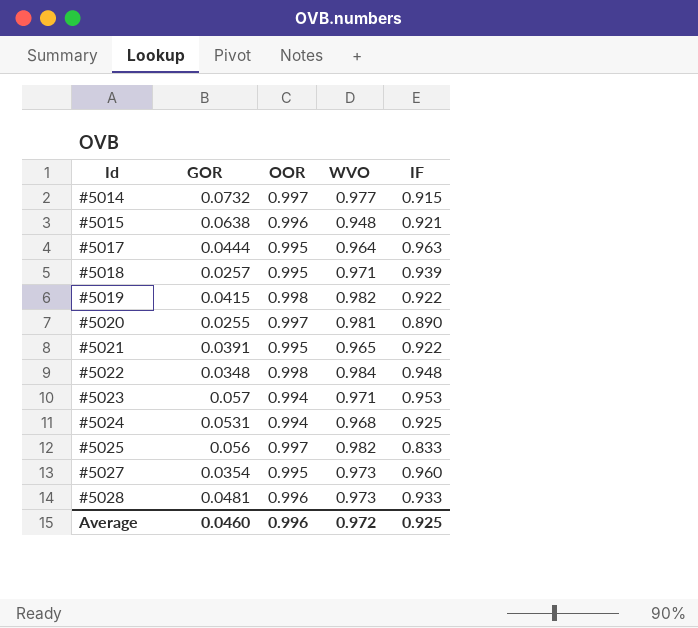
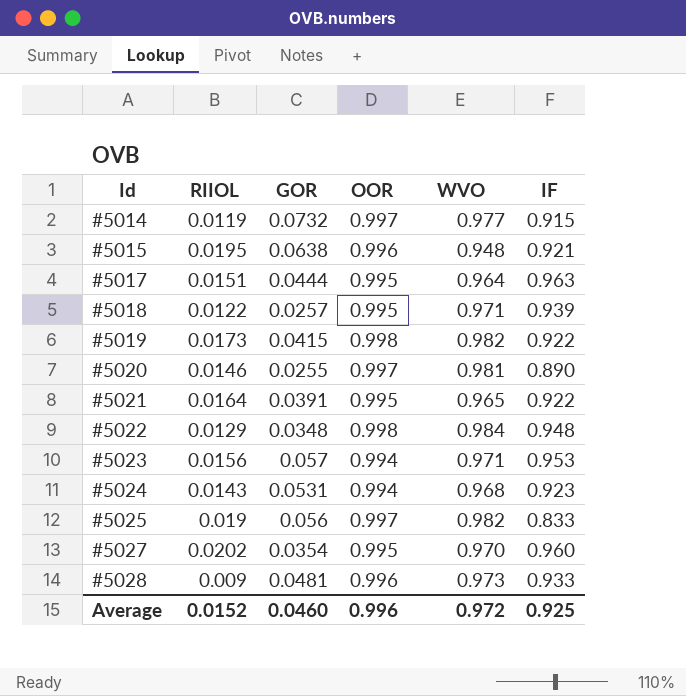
column RIIOL | position: none -> 2
#5024 | IF: 0.925 -> 0.923
#5027 | WVO: 0.973 -> 0.970

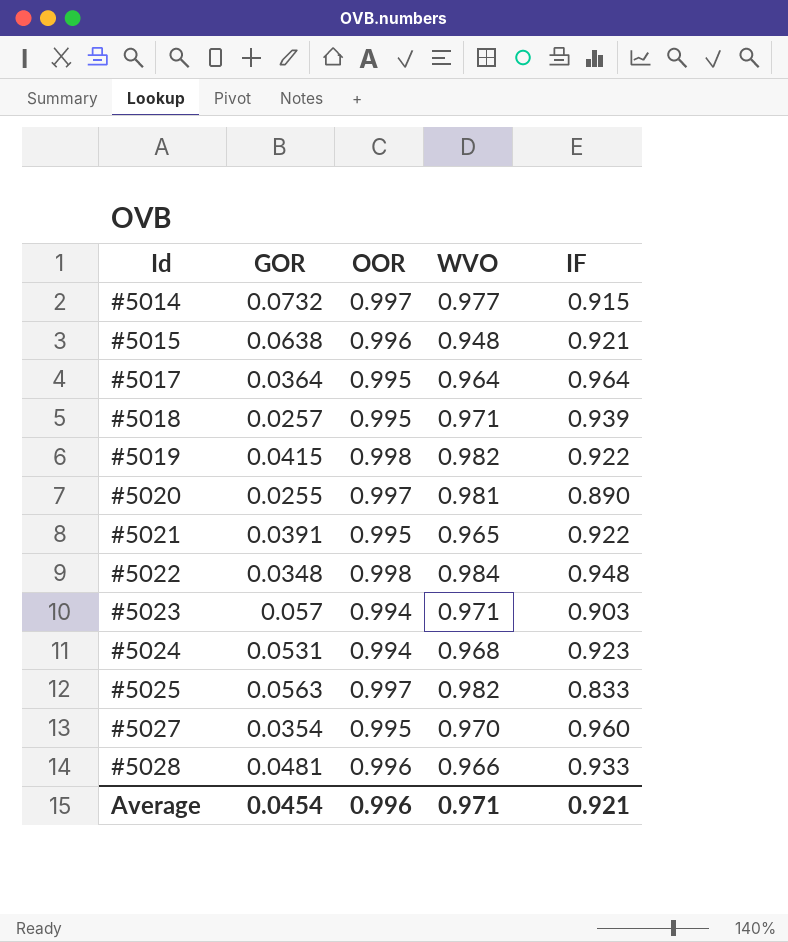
column RIIOL | position: 2 -> none
#5017 | GOR: 0.0444 -> 0.0364
#5017 | IF: 0.963 -> 0.964
#5023 | IF: 0.953 -> 0.903
#5025 | GOR: 0.056 -> 0.0563
#5028 | WVO: 0.973 -> 0.966
Average | GOR: 0.0460 -> 0.0454
Average | WVO: 0.972 -> 0.971
Average | IF: 0.925 -> 0.921

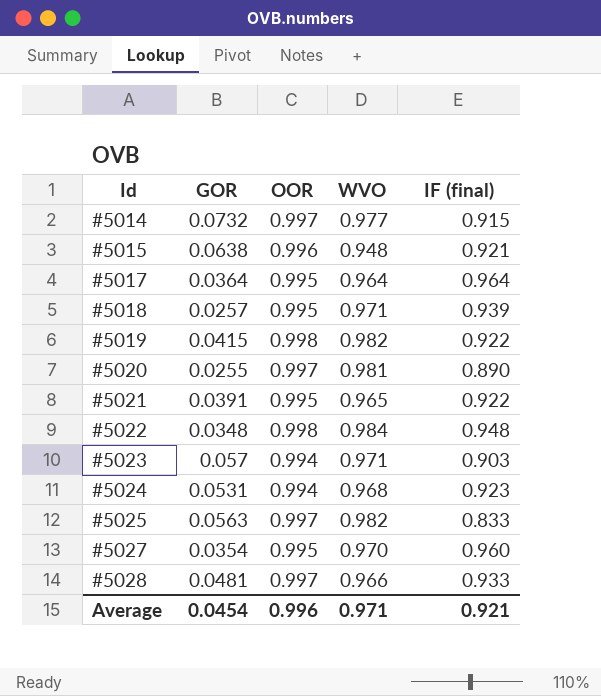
column name: IF -> IF (final)
#5028 | OOR: 0.996 -> 0.997

